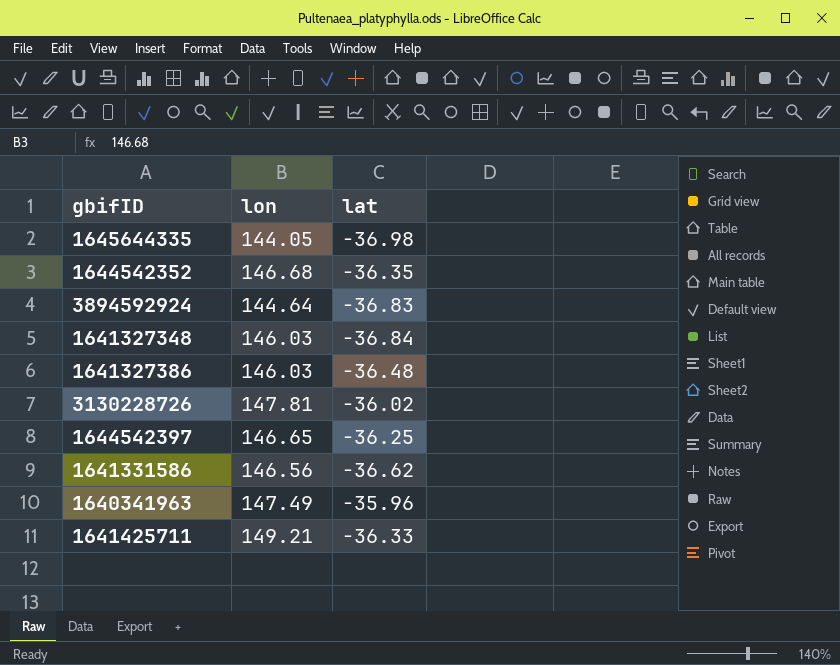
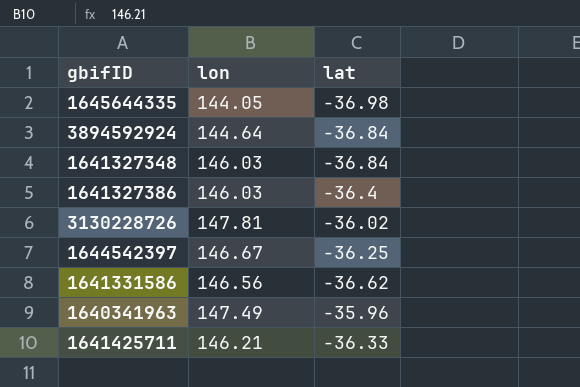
row 1644542352: 146.68 | -36.35 -> none
3894592924 | lat: -36.83 -> -36.84
1641327386 | lat: -36.48 -> -36.4
1644542397 | lon: 146.65 -> 146.67
1641425711 | lon: 149.21 -> 146.21

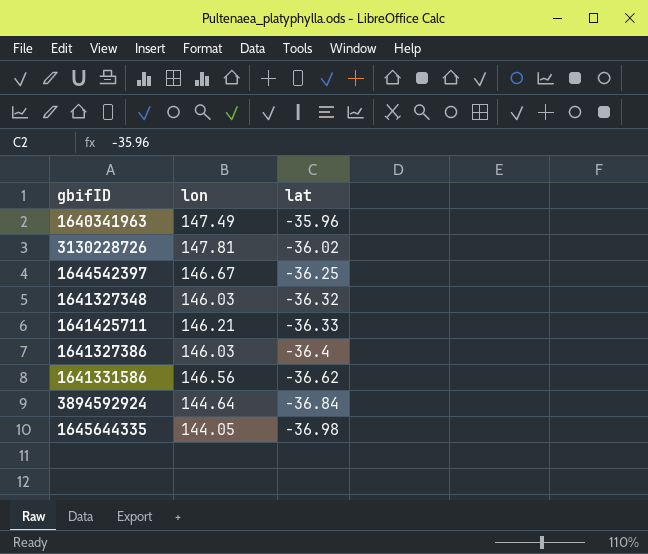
row order: none -> lat descending
1641327348 | lat: -36.84 -> -36.32

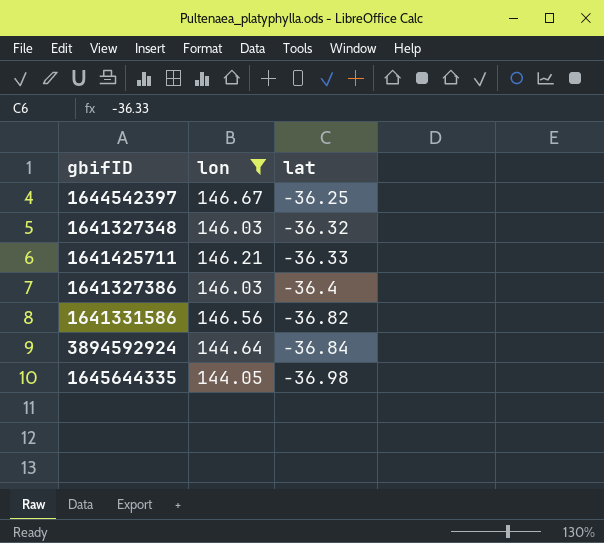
filter: none -> lon <= 146.67
1641331586 | lat: -36.62 -> -36.82

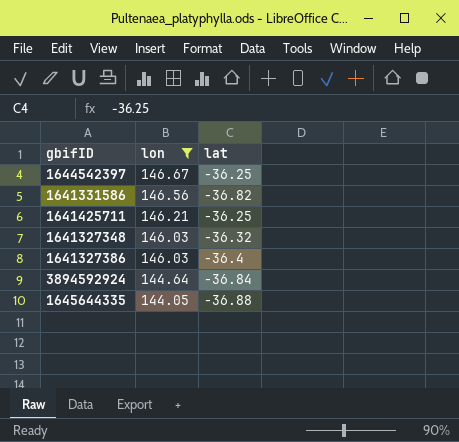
row order: lat descending -> lon descending
1641425711 | lat: -36.33 -> -36.25
1645644335 | lat: -36.98 -> -36.88

